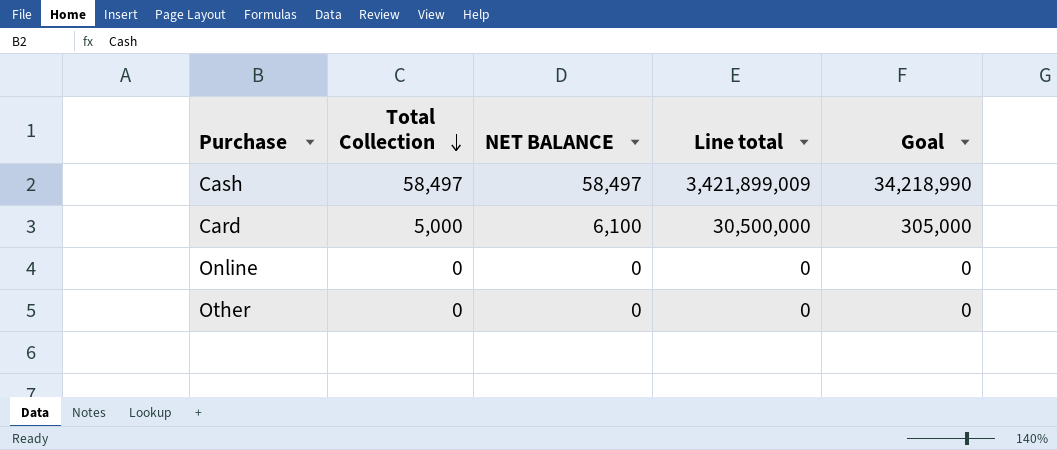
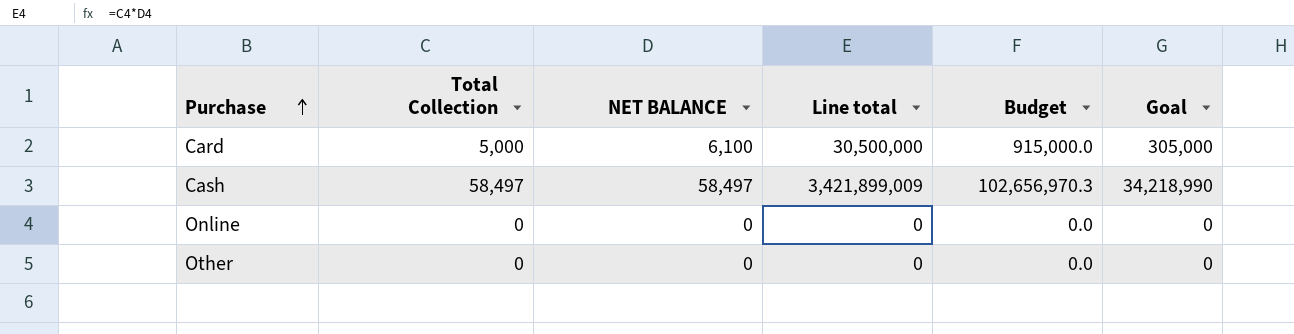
row order: Total Collection descending -> Purchase ascending
column Budget | formula: none -> [Line total] * 0.03

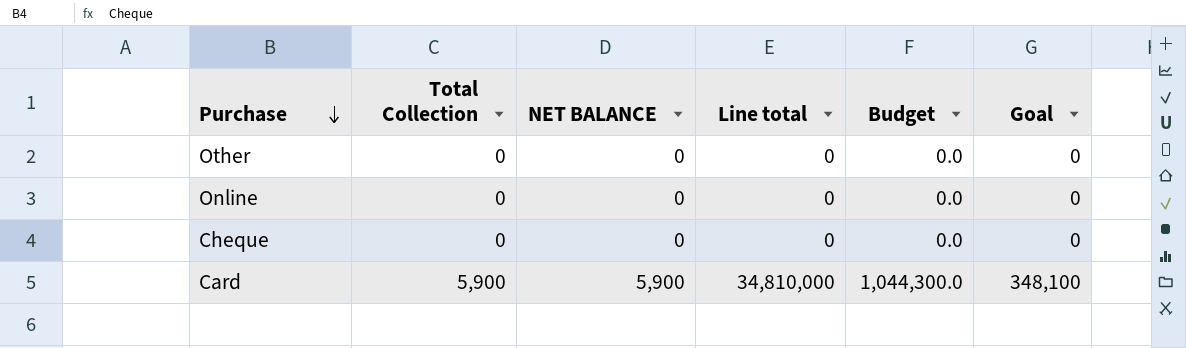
row order: Purchase ascending -> Purchase descending
row Cash: 58,497 | 58,497 | 3,421,899,009 | 102,656,970.3 | 34,218,990 -> none
row Cheque: none -> 0 | 0 | 0 | 0.0 | 0
Card | Total Collection: 5,000 -> 5,900
Card | NET BALANCE: 6,100 -> 5,900
Card | Line total: 30,500,000 -> 34,810,000
Card | Budget: 915,000.0 -> 1,044,300.0
Card | Goal: 305,000 -> 348,100

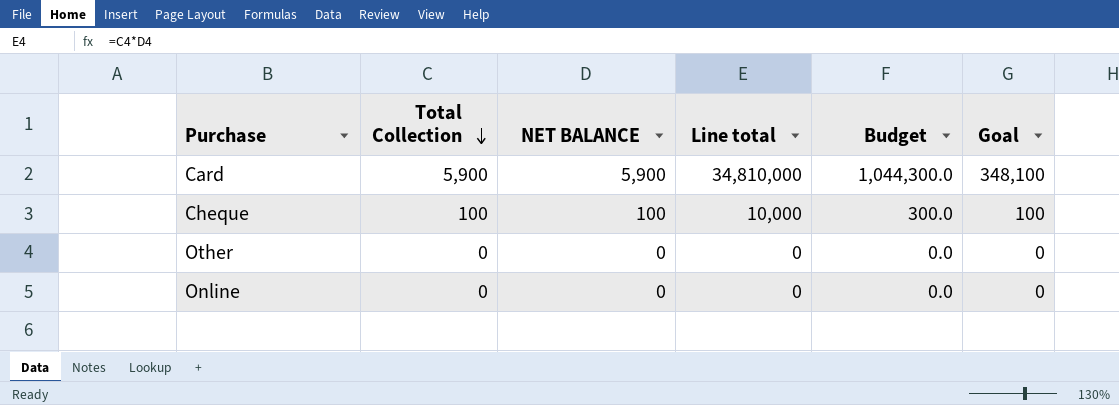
row order: Purchase descending -> Total Collection descending
Cheque | Total Collection: 0 -> 100
Cheque | NET BALANCE: 0 -> 100
Cheque | Line total: 0 -> 10,000
Cheque | Budget: 0.0 -> 300.0
Cheque | Goal: 0 -> 100

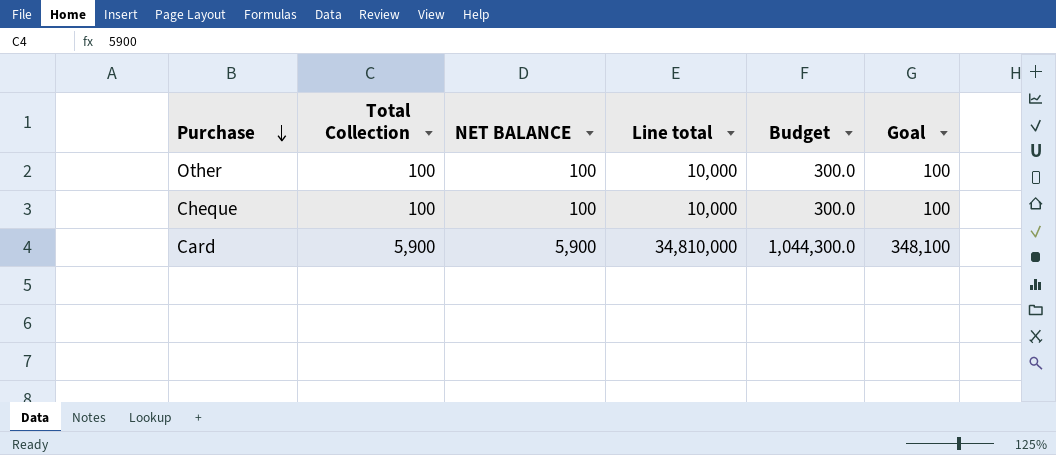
row order: Total Collection descending -> Purchase descending
row Online: 0 | 0 | 0 | 0.0 | 0 -> none
Other | Total Collection: 0 -> 100
Other | NET BALANCE: 0 -> 100
Other | Line total: 0 -> 10,000
Other | Budget: 0.0 -> 300.0
Other | Goal: 0 -> 100

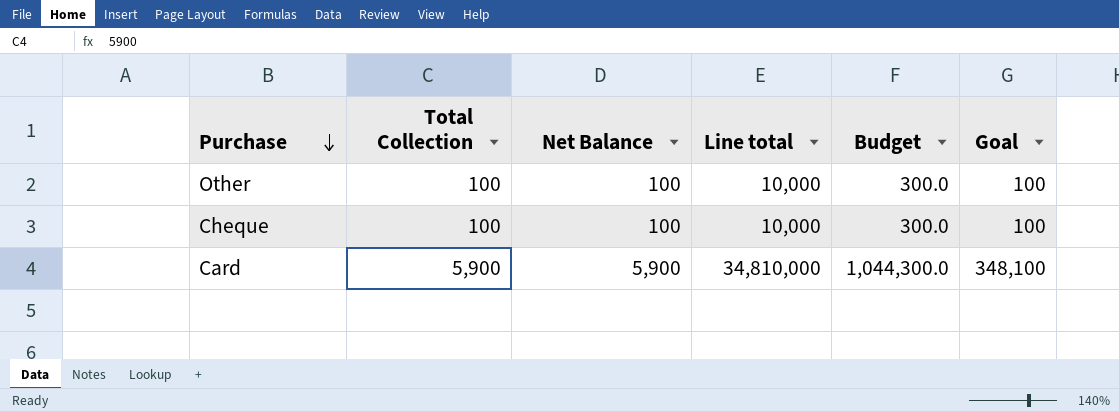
column name: NET BALANCE -> Net Balance

